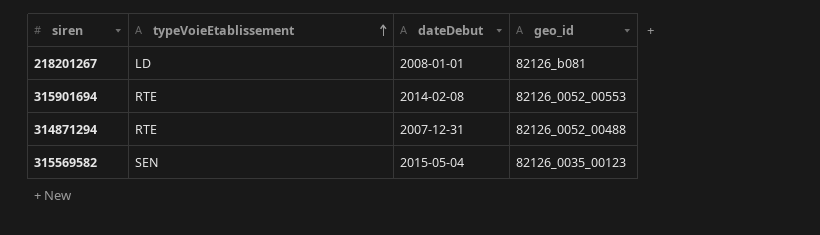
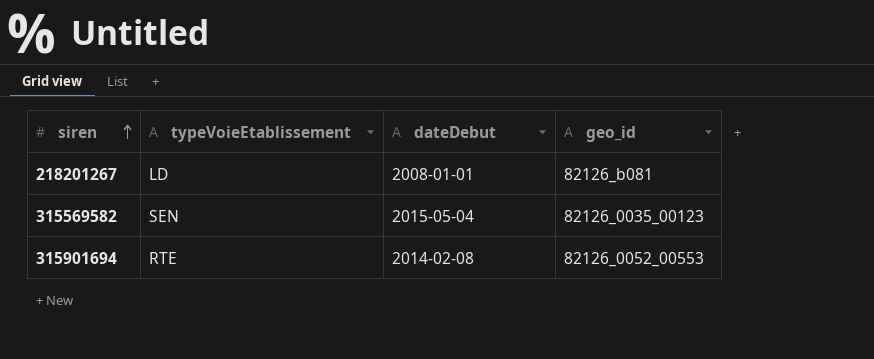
row order: typeVoieEtablissement ascending -> siren ascending
row 314871294: RTE | 2007-12-31 | 82126_0052_00488 -> none

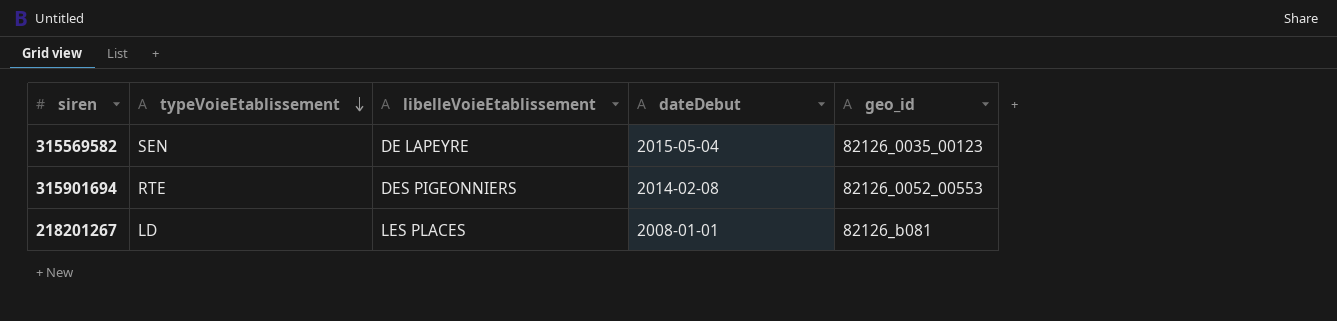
row order: siren ascending -> typeVoieEtablissement descending
column libelleVoieEtablissement | position: none -> 3

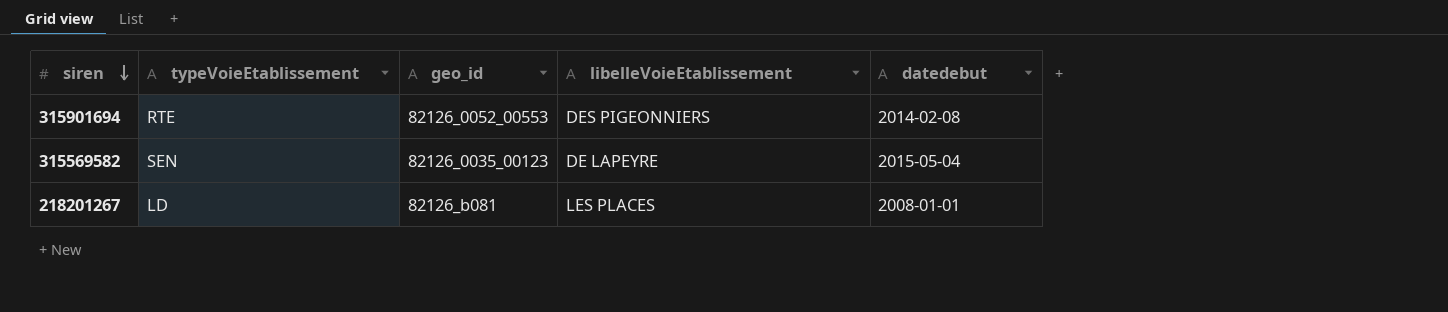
row order: typeVoieEtablissement descending -> siren descending
column geo_id | position: 5 -> 3
column name: dateDebut -> datedebut

